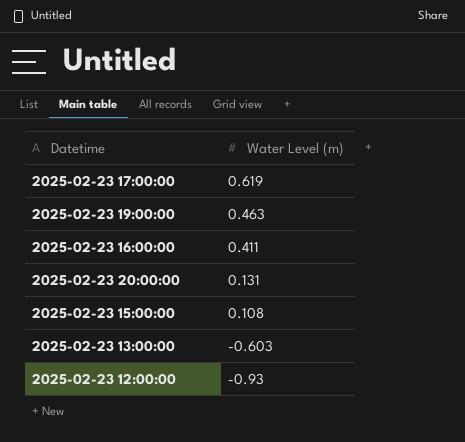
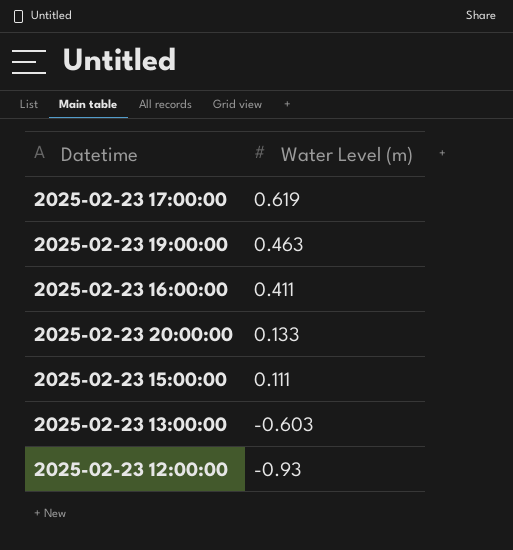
2025-02-23 20:00:00 | Water Level (m): 0.131 -> 0.133
2025-02-23 15:00:00 | Water Level (m): 0.108 -> 0.111

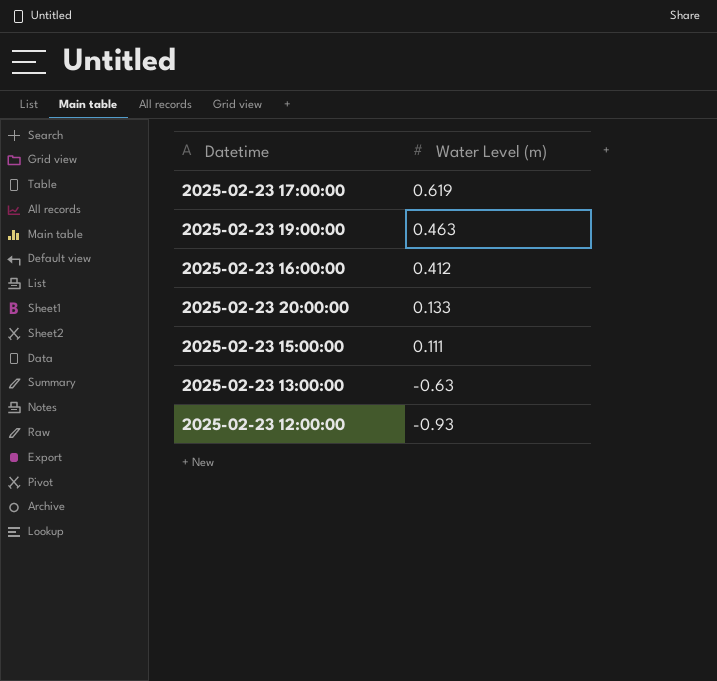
2025-02-23 16:00:00 | Water Level (m): 0.411 -> 0.412
2025-02-23 13:00:00 | Water Level (m): -0.603 -> -0.63

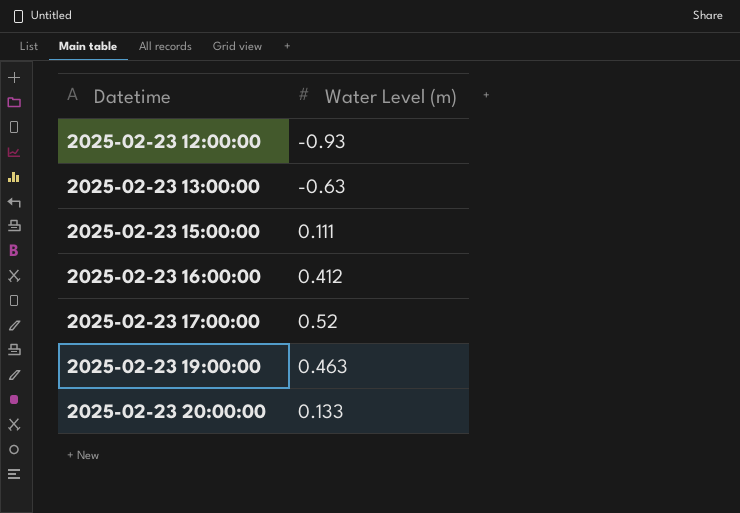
row order: Water Level (m) descending -> Datetime ascending
2025-02-23 17:00:00 | Water Level (m): 0.619 -> 0.52

